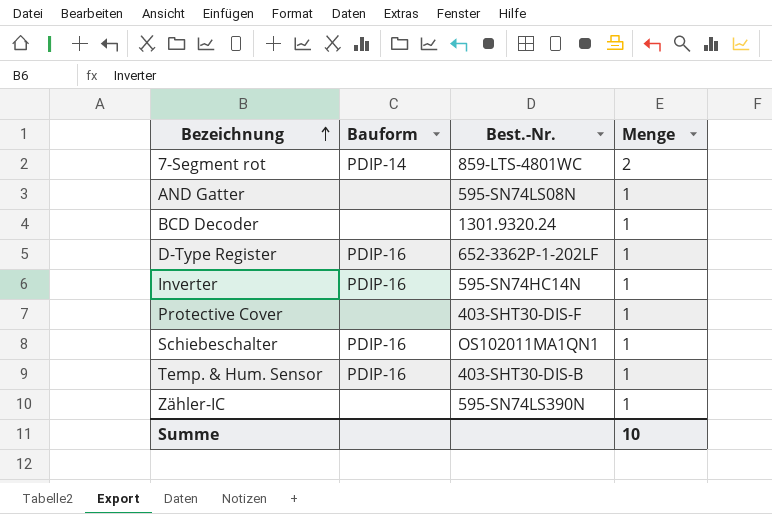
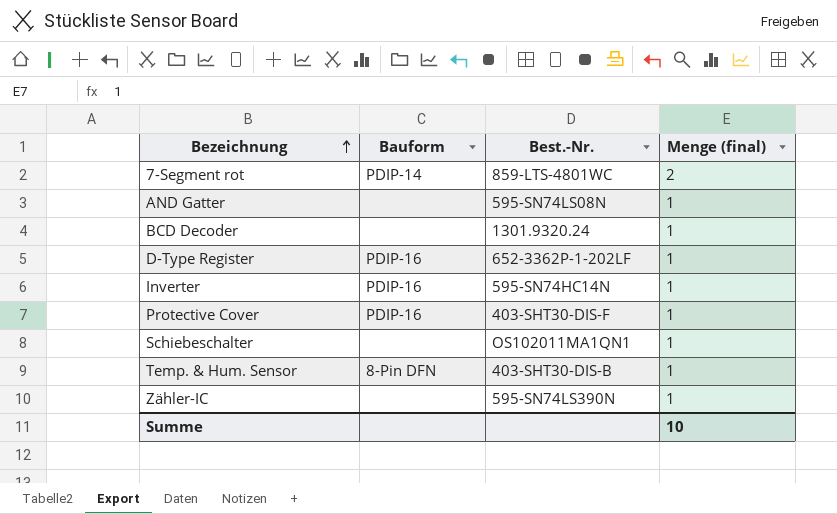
column name: Menge -> Menge (final)
Protective Cover | Bauform: none -> PDIP-16
Schiebeschalter | Bauform: PDIP-16 -> none
Temp. & Hum. Sensor | Bauform: PDIP-16 -> 8-Pin DFN

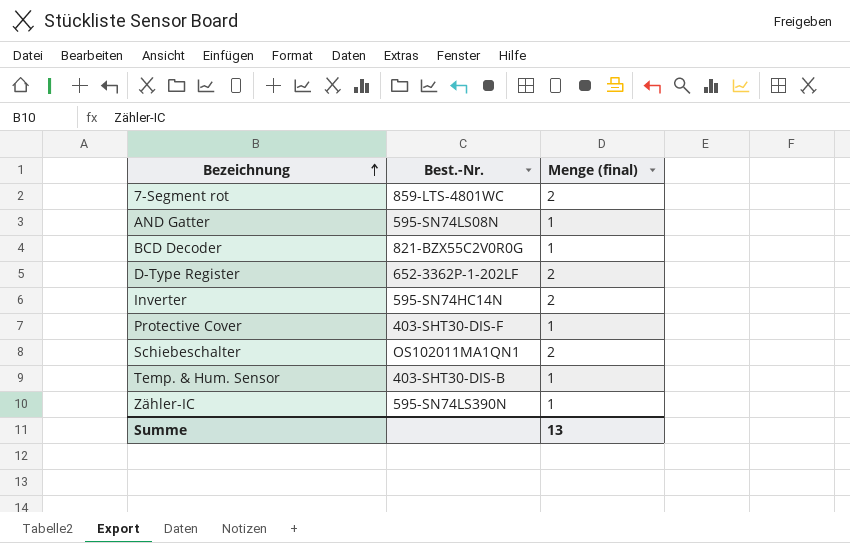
column Bauform | position: 2 -> none
BCD Decoder | Best.-Nr.: 1301.9320.24 -> 821-BZX55C2V0R0G
D-Type Register | Menge (final): 1 -> 2
Inverter | Menge (final): 1 -> 2
Schiebeschalter | Menge (final): 1 -> 2
Summe | Menge (final): 10 -> 13

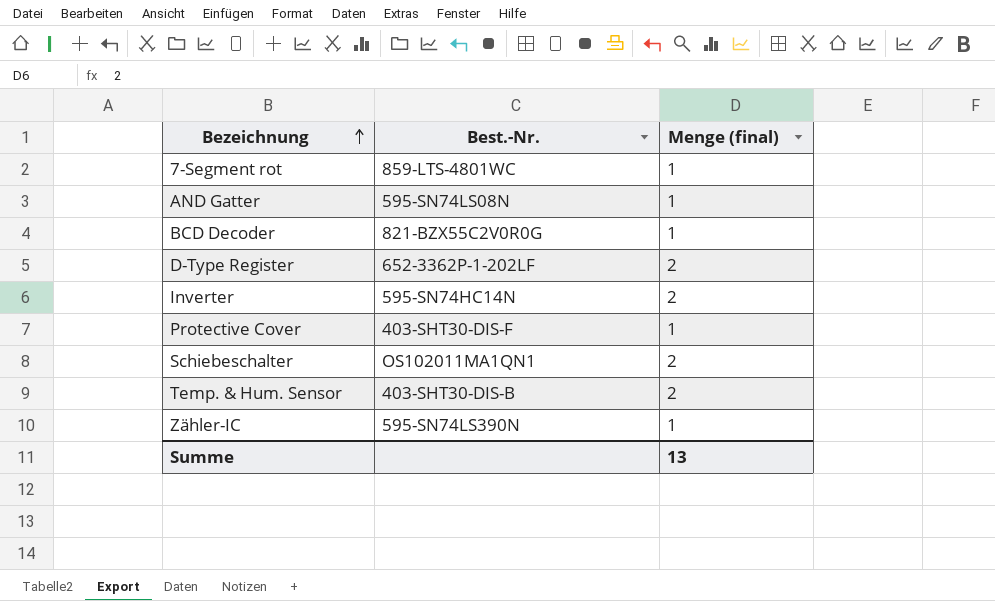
7-Segment rot | Menge (final): 2 -> 1
Temp. & Hum. Sensor | Menge (final): 1 -> 2

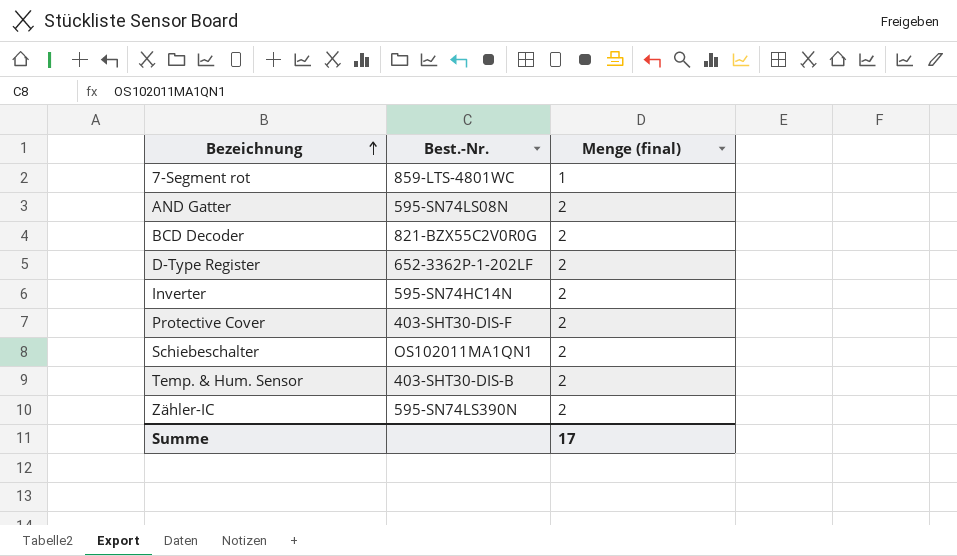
AND Gatter | Menge (final): 1 -> 2
BCD Decoder | Menge (final): 1 -> 2
Protective Cover | Menge (final): 1 -> 2
Zähler-IC | Menge (final): 1 -> 2
Summe | Menge (final): 13 -> 17

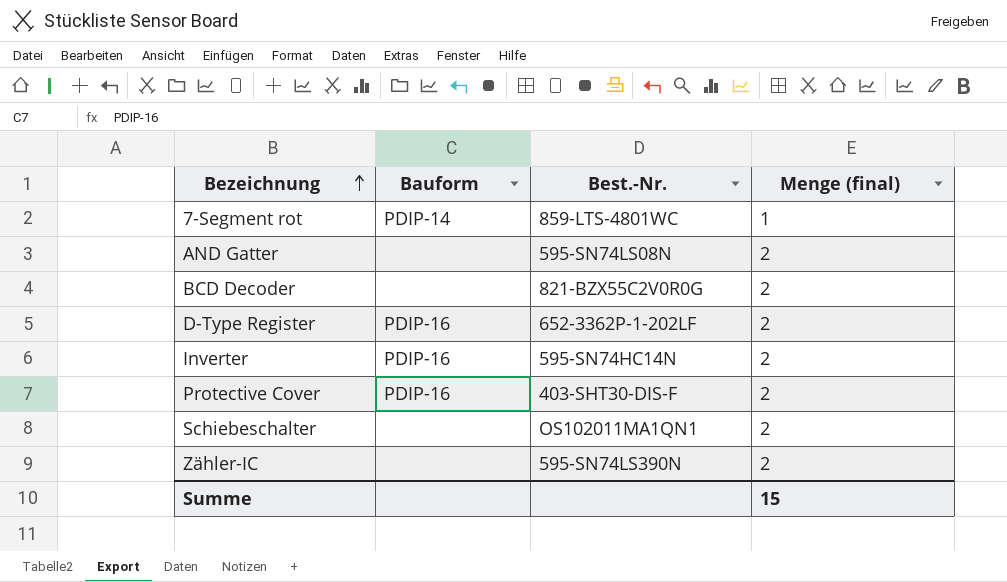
column Bauform | position: none -> 2
row Temp. & Hum. Sensor: 403-SHT30-DIS-B | 2 -> none
Summe | Menge (final): 17 -> 15

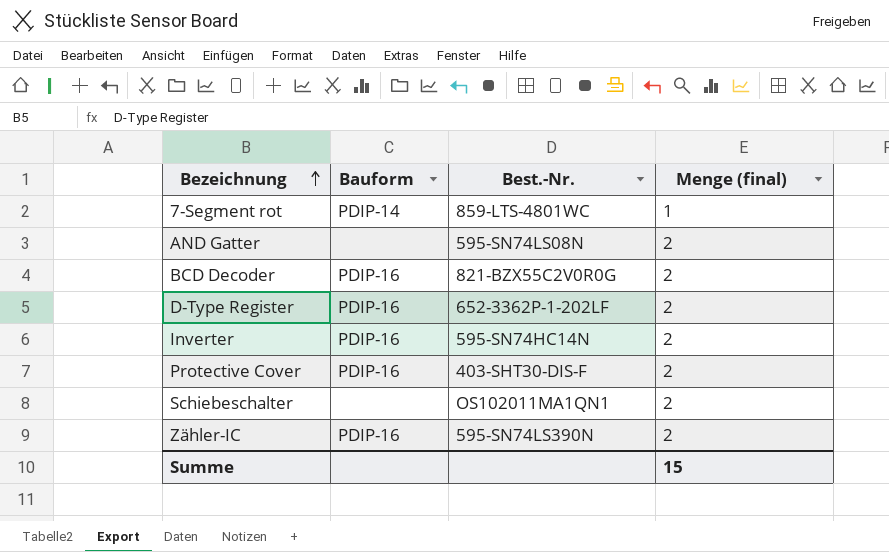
BCD Decoder | Bauform: none -> PDIP-16
Zähler-IC | Bauform: none -> PDIP-16

